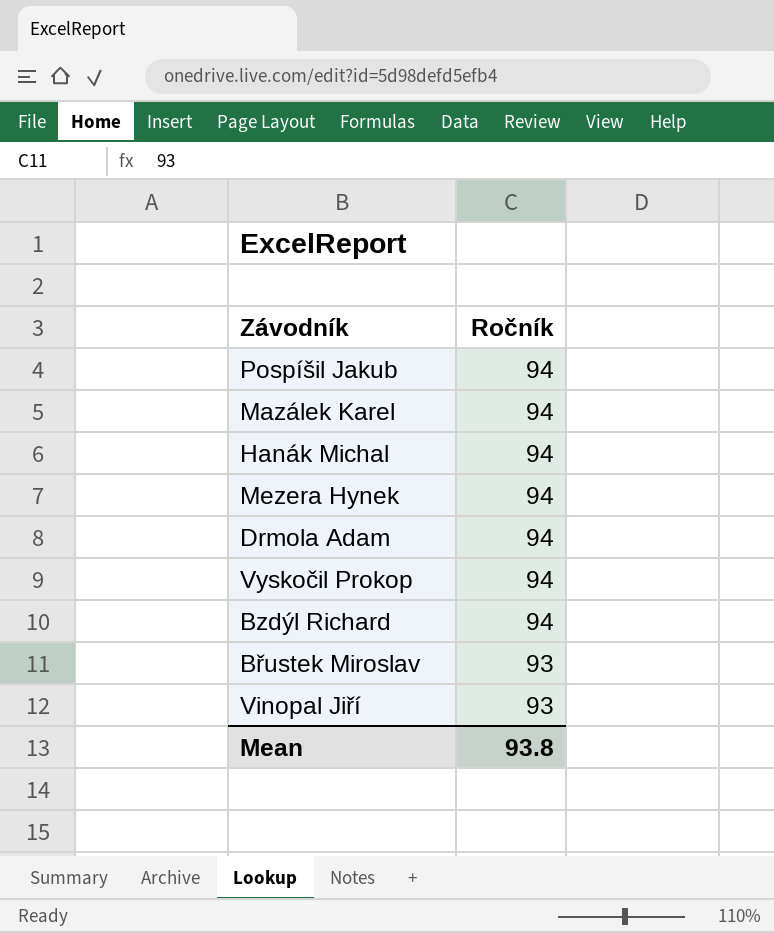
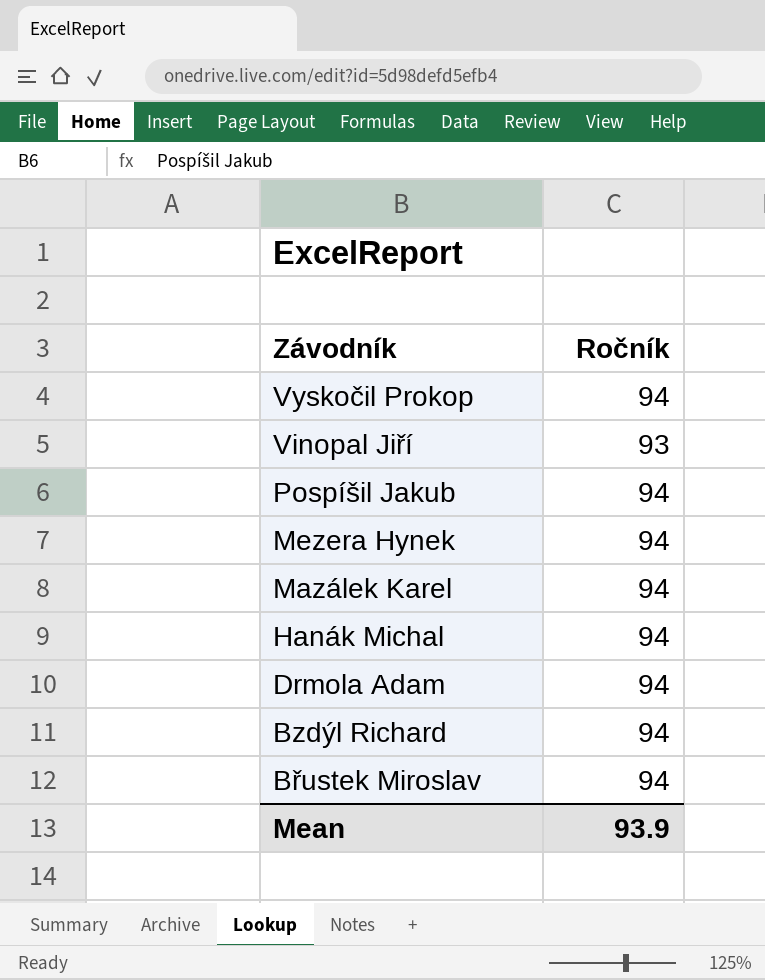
row order: Ročník descending -> Závodník descending
Břustek Miroslav | Ročník: 93 -> 94
Mean | Ročník: 93.8 -> 93.9

